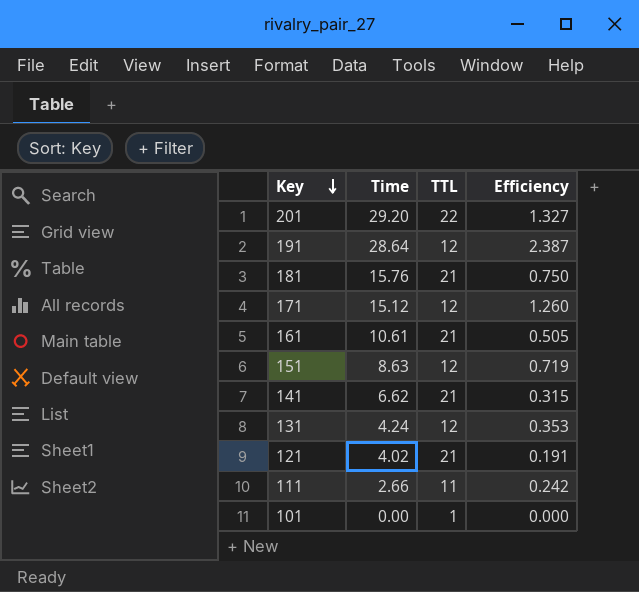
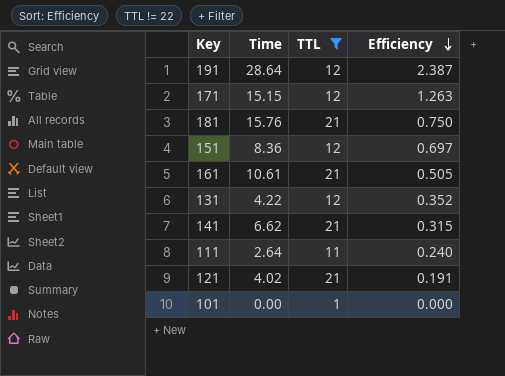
filter: none -> TTL != 22
row order: Key descending -> Efficiency descending
171 | Time: 15.12 -> 15.15
171 | Efficiency: 1.260 -> 1.263
151 | Time: 8.63 -> 8.36
151 | Efficiency: 0.719 -> 0.697
131 | Time: 4.24 -> 4.22
131 | Efficiency: 0.353 -> 0.352
111 | Time: 2.66 -> 2.64
111 | Efficiency: 0.242 -> 0.240

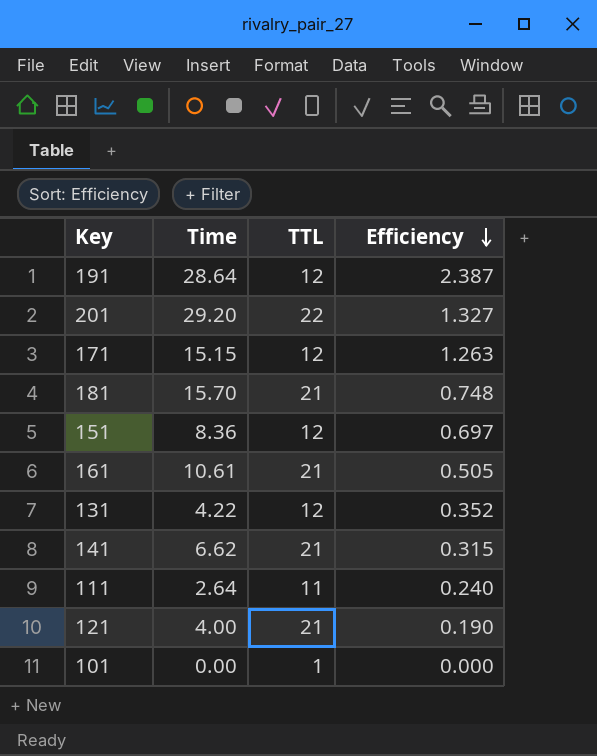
filter: TTL != 22 -> none
181 | Time: 15.76 -> 15.70
181 | Efficiency: 0.750 -> 0.748
121 | Time: 4.02 -> 4.00
121 | Efficiency: 0.191 -> 0.190

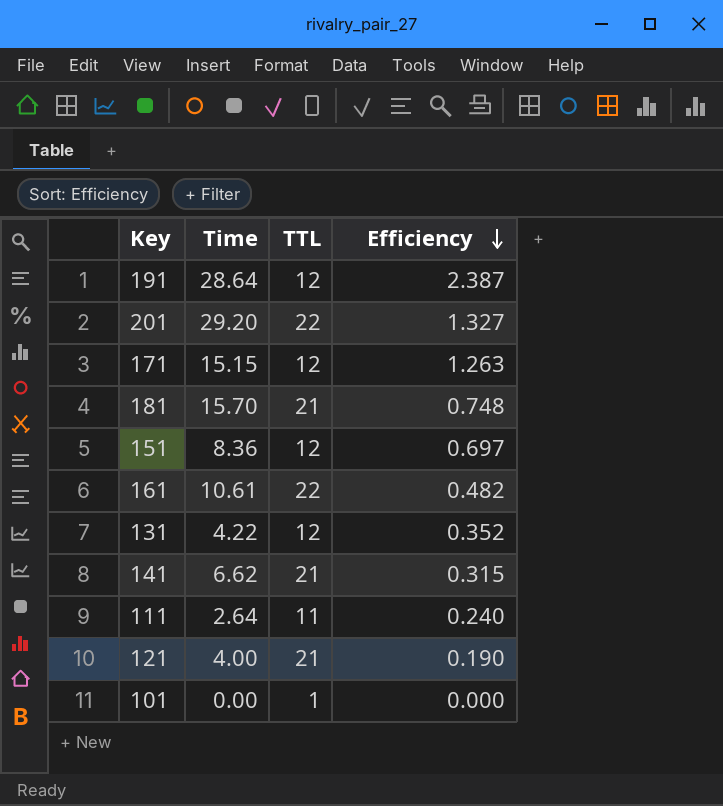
161 | TTL: 21 -> 22
161 | Efficiency: 0.505 -> 0.482

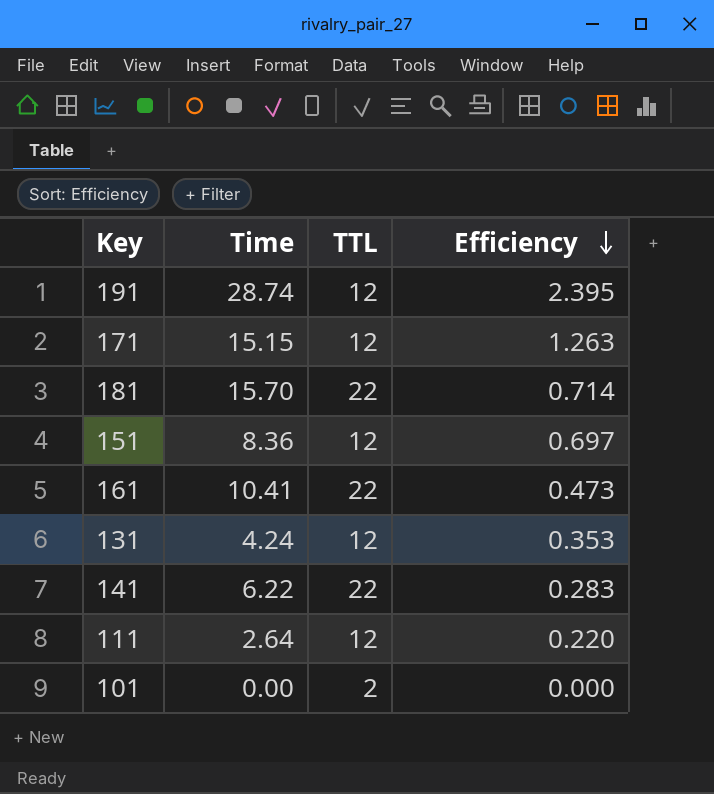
row 201: 29.20 | 22 | 1.327 -> none
row 121: 4.00 | 21 | 0.190 -> none
191 | Time: 28.64 -> 28.74
191 | Efficiency: 2.387 -> 2.395
181 | TTL: 21 -> 22
181 | Efficiency: 0.748 -> 0.714
161 | Time: 10.61 -> 10.41
161 | Efficiency: 0.482 -> 0.473
131 | Time: 4.22 -> 4.24
131 | Efficiency: 0.352 -> 0.353
141 | Time: 6.62 -> 6.22
141 | TTL: 21 -> 22
141 | Efficiency: 0.315 -> 0.283
111 | TTL: 11 -> 12
111 | Efficiency: 0.240 -> 0.220
101 | TTL: 1 -> 2

